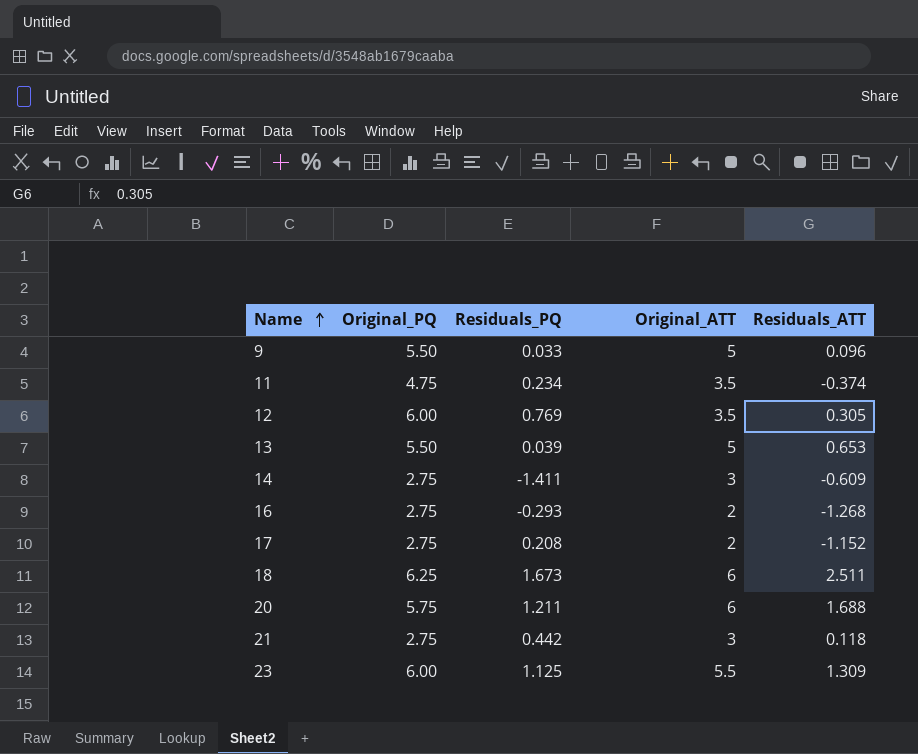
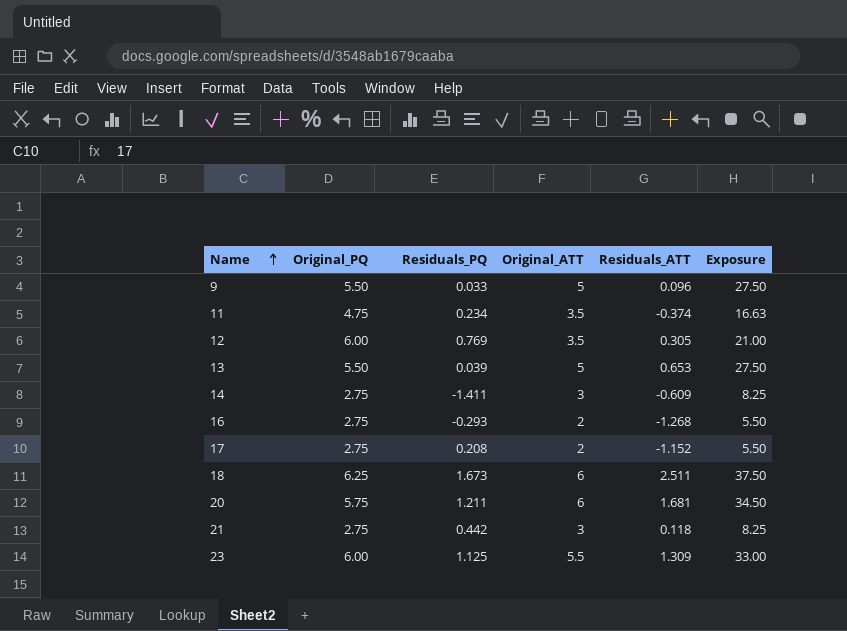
column Exposure | formula: none -> [Original_PQ] * [Original_ATT]
20 | Residuals_ATT: 1.688 -> 1.681

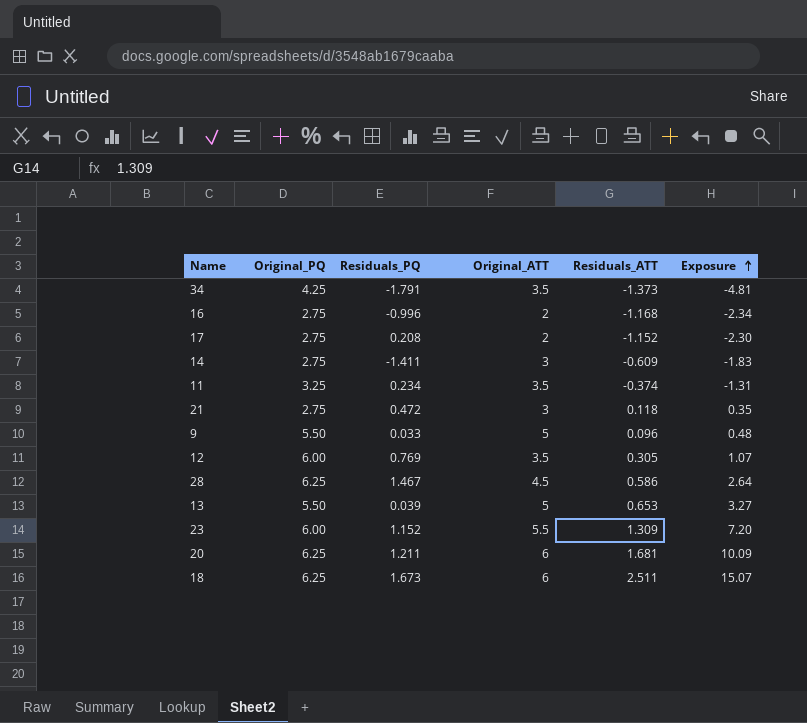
row order: Name ascending -> Exposure ascending
column Exposure | formula: [Original_PQ] * [Original_ATT] -> [Original_ATT] * [Residuals_ATT]
row 34: none -> 4.25 | -1.791 | 3.5 | -1.373 | -4.81
16 | Residuals_PQ: -0.293 -> -0.996
16 | Residuals_ATT: -1.268 -> -1.168
11 | Original_PQ: 4.75 -> 3.25
21 | Residuals_PQ: 0.442 -> 0.472
row 28: none -> 6.25 | 1.467 | 4.5 | 0.586 | 2.64
23 | Residuals_PQ: 1.125 -> 1.152
20 | Original_PQ: 5.75 -> 6.25

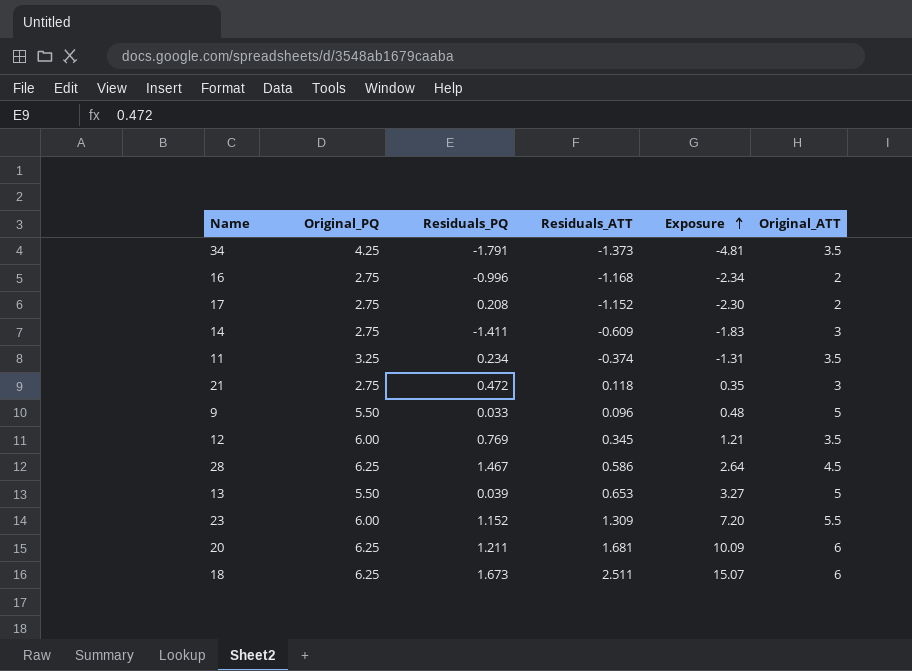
column Original_ATT | position: 4 -> 6
12 | Residuals_ATT: 0.305 -> 0.345
12 | Exposure: 1.07 -> 1.21

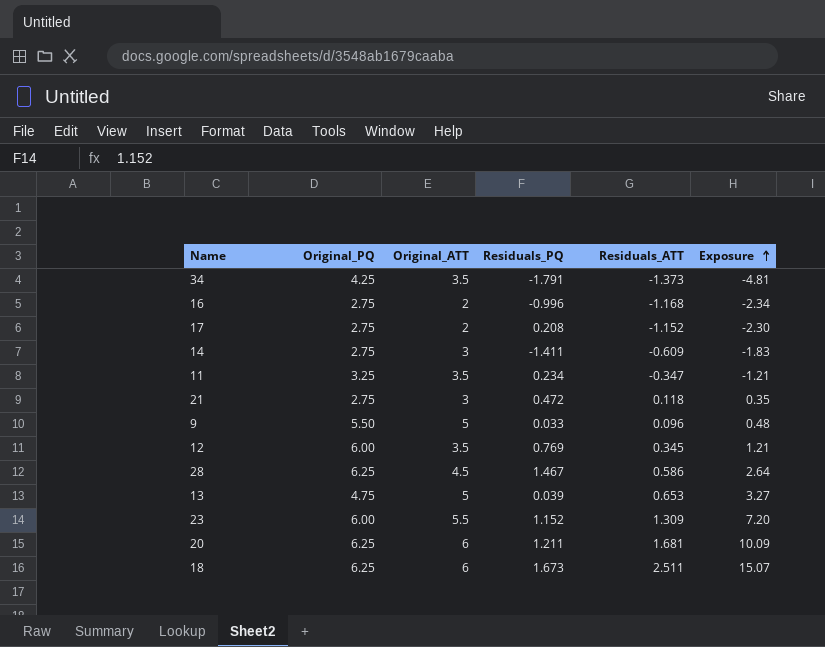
column Original_ATT | position: 6 -> 3
11 | Residuals_ATT: -0.374 -> -0.347
11 | Exposure: -1.31 -> -1.21
13 | Original_PQ: 5.50 -> 4.75

